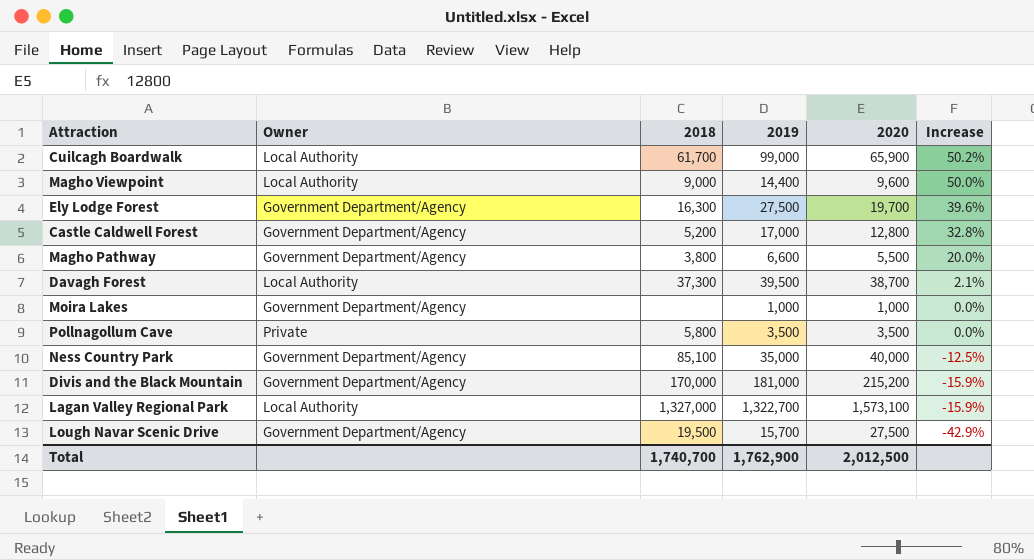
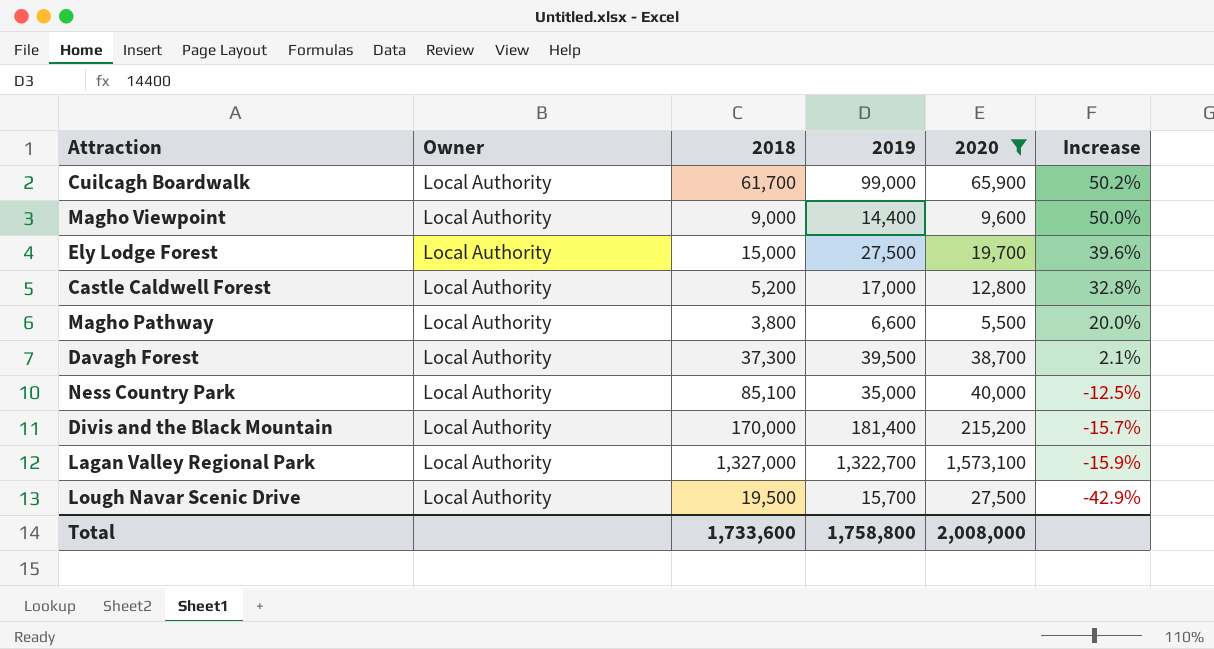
filter: none -> 2020 >= 5,500
Ely Lodge Forest | Owner: Government Department/Agency -> Local Authority
Ely Lodge Forest | 2018: 16,300 -> 15,000
Castle Caldwell Forest | Owner: Government Department/Agency -> Local Authority
Magho Pathway | Owner: Government Department/Agency -> Local Authority
Ness Country Park | Owner: Government Department/Agency -> Local Authority
Divis and the Black Mountain | Owner: Government Department/Agency -> Local Authority
Divis and the Black Mountain | 2019: 181,000 -> 181,400
Divis and the Black Mountain | Increase: -15.9% -> -15.7%
Lough Navar Scenic Drive | Owner: Government Department/Agency -> Local Authority
Total | 2018: 1,740,700 -> 1,733,600
Total | 2019: 1,762,900 -> 1,758,800
Total | 2020: 2,012,500 -> 2,008,000

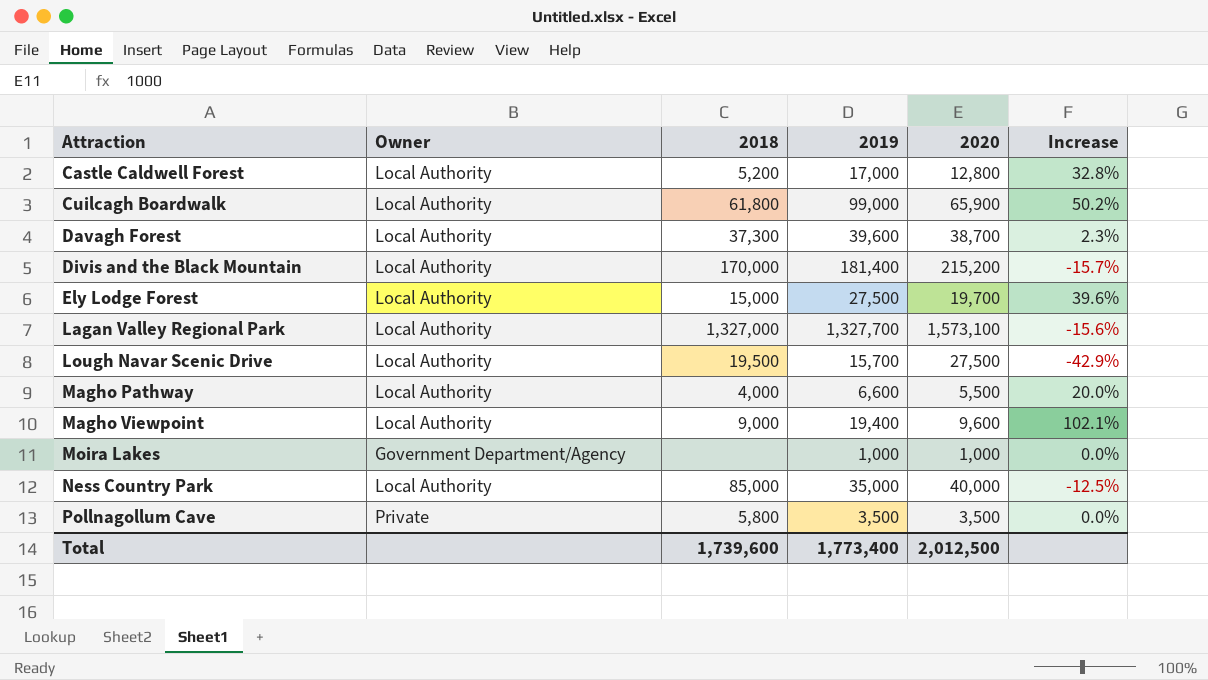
filter: 2020 >= 5,500 -> none
row order: Increase descending -> Attraction ascending
Cuilcagh Boardwalk | 2018: 61,700 -> 61,800
Davagh Forest | 2019: 39,500 -> 39,600
Davagh Forest | Increase: 2.1% -> 2.3%
Lagan Valley Regional Park | 2019: 1,322,700 -> 1,327,700
Lagan Valley Regional Park | Increase: -15.9% -> -15.6%
Magho Pathway | 2018: 3,800 -> 4,000
Magho Viewpoint | 2019: 14,400 -> 19,400
Magho Viewpoint | Increase: 50.0% -> 102.1%
Ness Country Park | 2018: 85,100 -> 85,000
Total | 2018: 1,733,600 -> 1,739,600
Total | 2019: 1,758,800 -> 1,773,400
Total | 2020: 2,008,000 -> 2,012,500

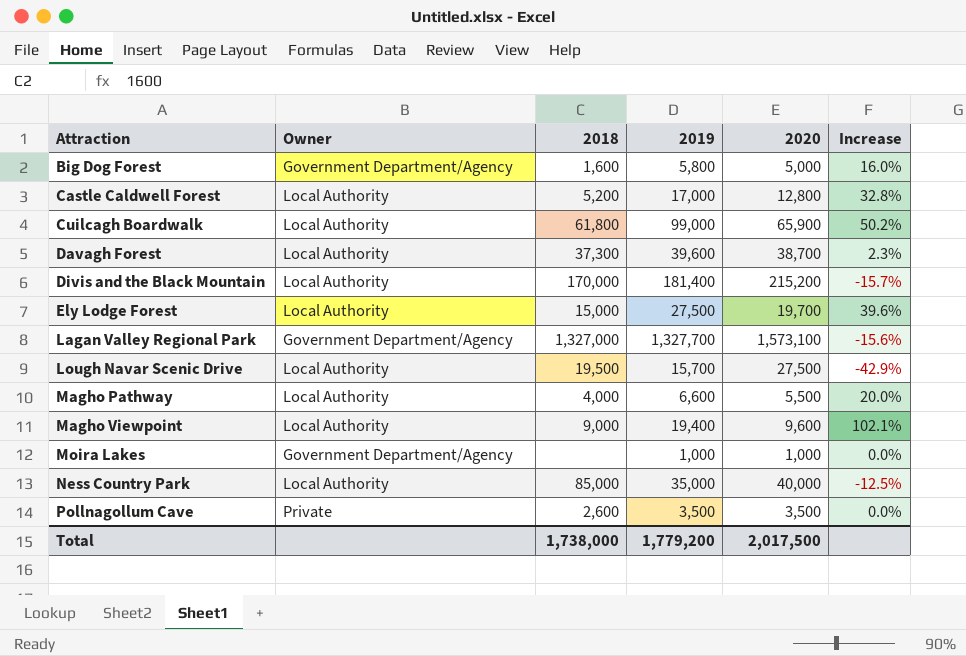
row Big Dog Forest: none -> Government Department/Agency | 1,600 | 5,800 | 5,000 | 16.0%
Lagan Valley Regional Park | Owner: Local Authority -> Government Department/Agency
Pollnagollum Cave | 2018: 5,800 -> 2,600
Total | 2018: 1,739,600 -> 1,738,000
Total | 2019: 1,773,400 -> 1,779,200
Total | 2020: 2,012,500 -> 2,017,500

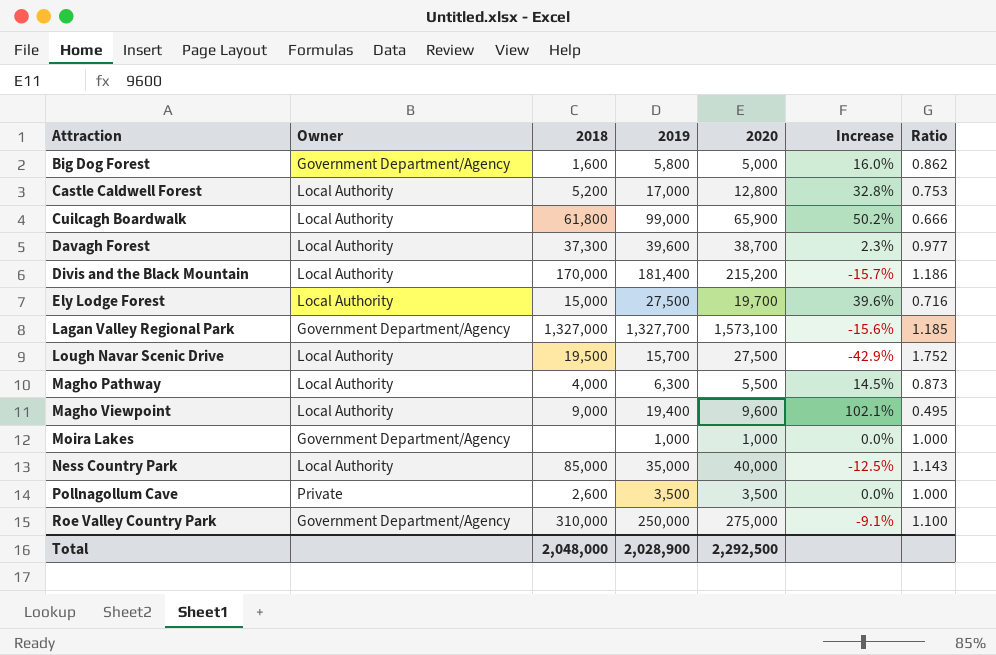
column Ratio | formula: none -> [2020] / [2019]
Magho Pathway | 2019: 6,600 -> 6,300
Magho Pathway | Increase: 20.0% -> 14.5%
row Roe Valley Country Park: none -> Government Department/Agency | 310,000 | 250,000 | 275,000 | -9.1% | 1.100
Total | 2018: 1,738,000 -> 2,048,000
Total | 2019: 1,779,200 -> 2,028,900
Total | 2020: 2,017,500 -> 2,292,500

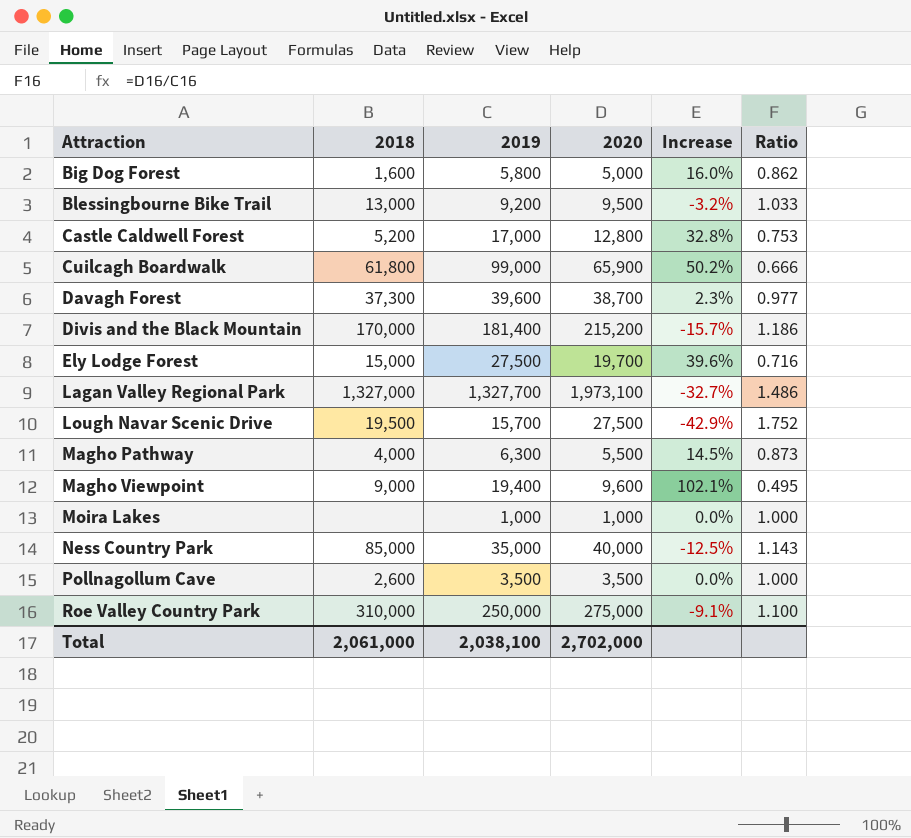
column Owner | position: 2 -> none
row Blessingbourne Bike Trail: none -> 13,000 | 9,200 | 9,500 | -3.2% | 1.033
Lagan Valley Regional Park | 2020: 1,573,100 -> 1,973,100
Lagan Valley Regional Park | Increase: -15.6% -> -32.7%
Lagan Valley Regional Park | Ratio: 1.185 -> 1.486
Total | 2018: 2,048,000 -> 2,061,000
Total | 2019: 2,028,900 -> 2,038,100
Total | 2020: 2,292,500 -> 2,702,000

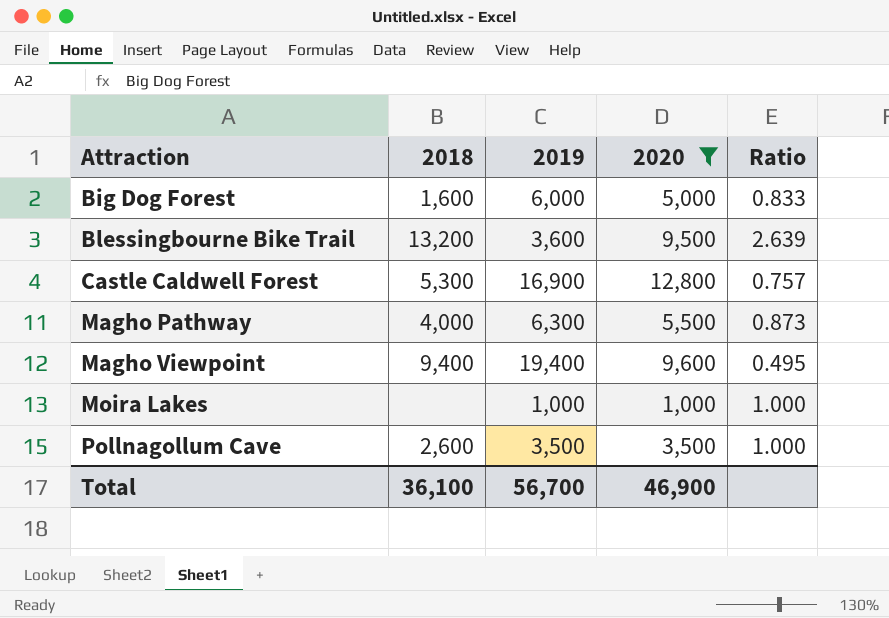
filter: none -> 2020 <= 12,800
column Increase | formula: ([2019] - [2020]) / [2020] -> none
Big Dog Forest | 2019: 5,800 -> 6,000
Big Dog Forest | Ratio: 0.862 -> 0.833
Blessingbourne Bike Trail | 2018: 13,000 -> 13,200
Blessingbourne Bike Trail | 2019: 9,200 -> 3,600
Blessingbourne Bike Trail | Ratio: 1.033 -> 2.639
Castle Caldwell Forest | 2018: 5,200 -> 5,300
Castle Caldwell Forest | 2019: 17,000 -> 16,900
Castle Caldwell Forest | Ratio: 0.753 -> 0.757
Magho Viewpoint | 2018: 9,000 -> 9,400
Total | 2018: 2,061,000 -> 36,100
Total | 2019: 2,038,100 -> 56,700
Total | 2020: 2,702,000 -> 46,900

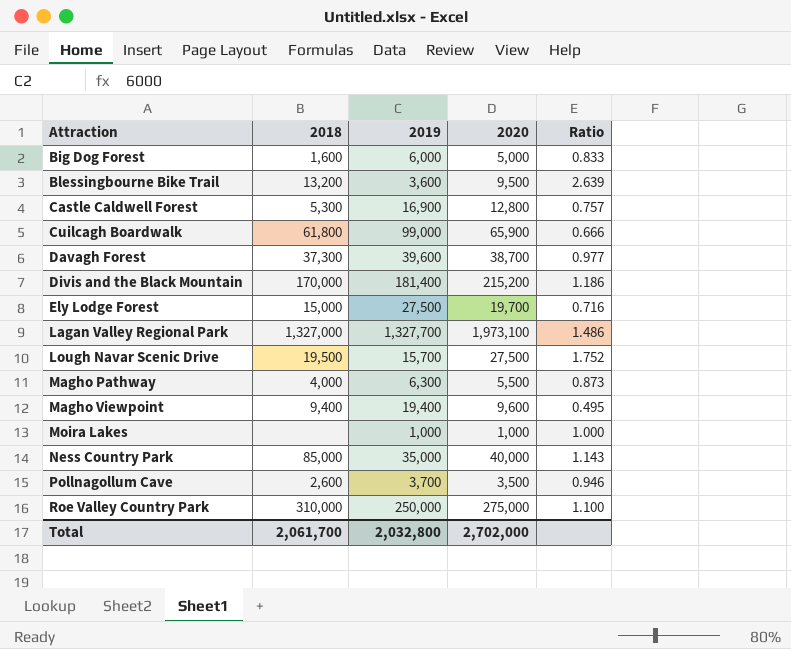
filter: 2020 <= 12,800 -> none
Pollnagollum Cave | 2019: 3,500 -> 3,700
Pollnagollum Cave | Ratio: 1.000 -> 0.946
Total | 2018: 36,100 -> 2,061,700
Total | 2019: 56,700 -> 2,032,800
Total | 2020: 46,900 -> 2,702,000

